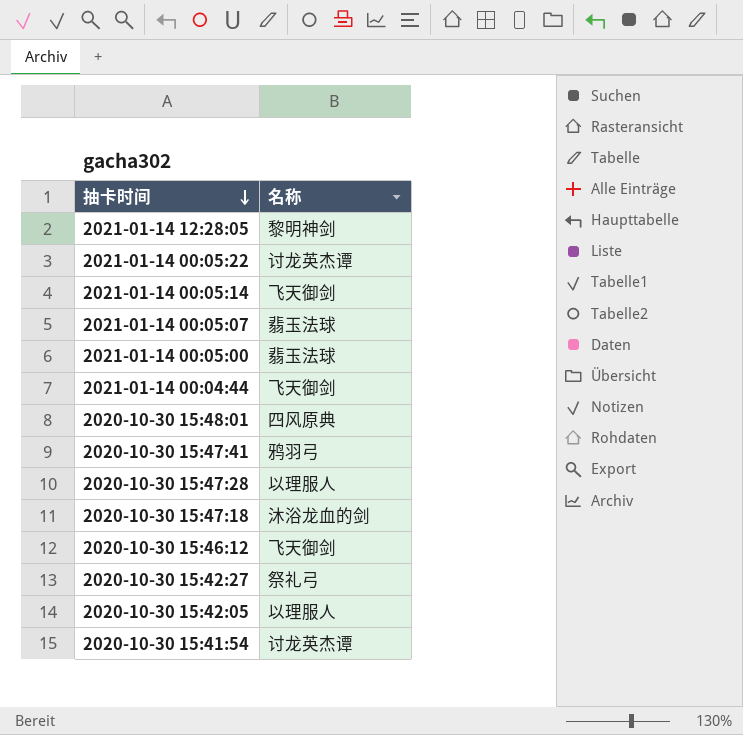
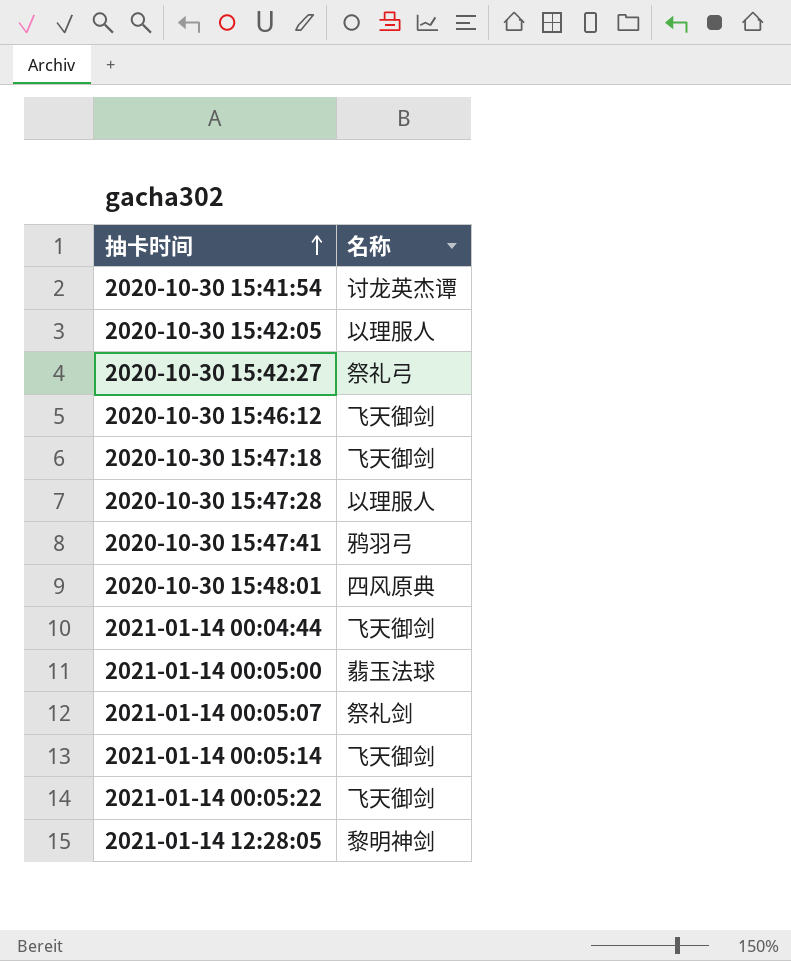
row order: 抽卡时间 descending -> 抽卡时间 ascending
2020-10-30 15:47:18 | 名称: 沐浴龙血的剑 -> 飞天御剑
2021-01-14 00:05:07 | 名称: 翡玉法球 -> 祭礼剑
2021-01-14 00:05:22 | 名称: 讨龙英杰谭 -> 飞天御剑

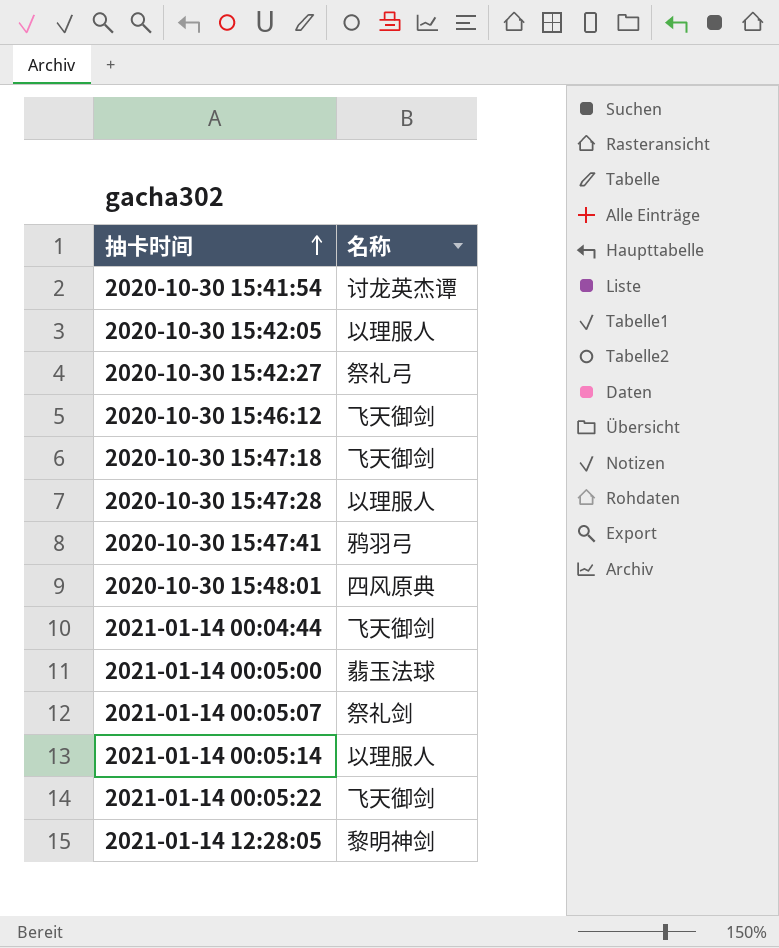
2021-01-14 00:05:14 | 名称: 飞天御剑 -> 以理服人

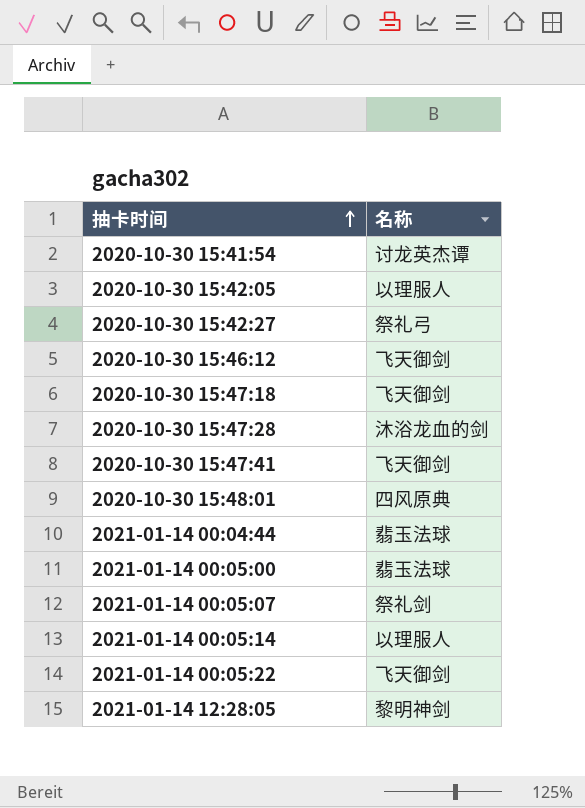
2020-10-30 15:47:28 | 名称: 以理服人 -> 沐浴龙血的剑
2020-10-30 15:47:41 | 名称: 鸦羽弓 -> 飞天御剑
2021-01-14 00:04:44 | 名称: 飞天御剑 -> 翡玉法球

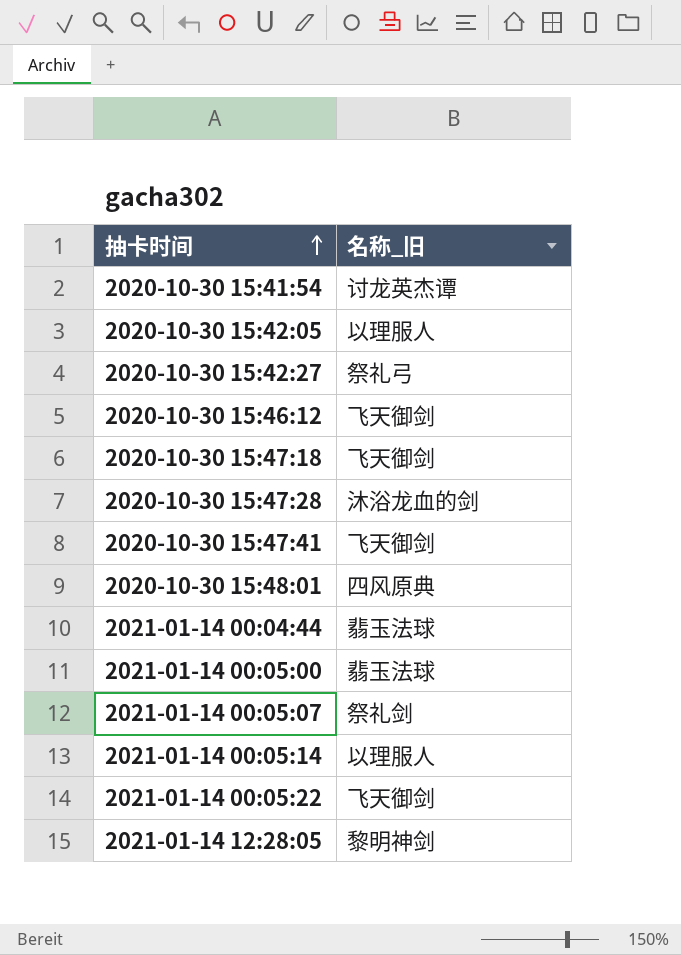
column name: 名称 -> 名称_旧

